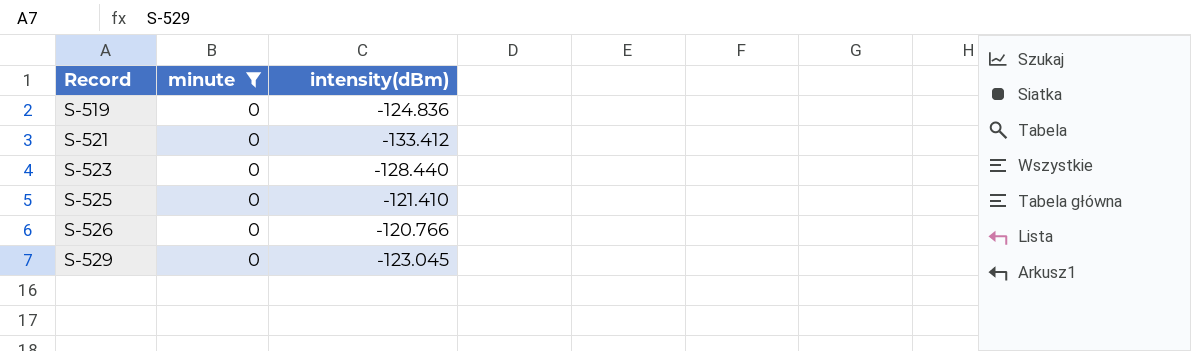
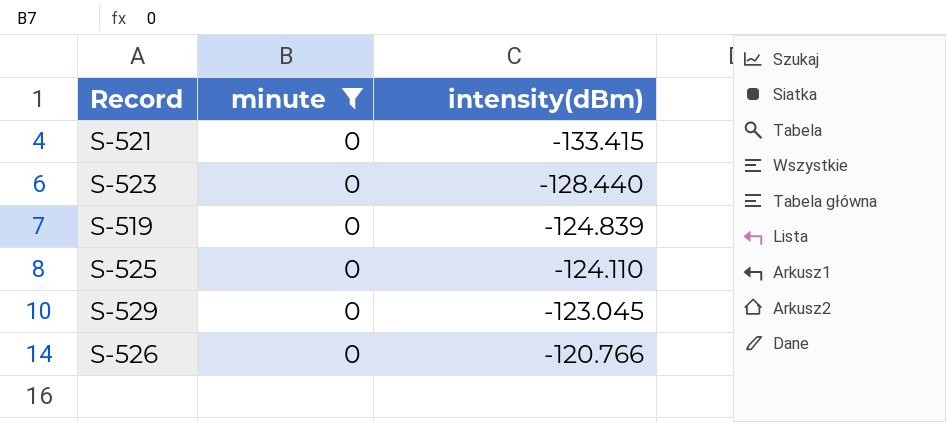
row order: Record ascending -> intensity(dBm) ascending
S-521 | intensity(dBm): -133.412 -> -133.415
S-519 | intensity(dBm): -124.836 -> -124.839
S-525 | intensity(dBm): -121.410 -> -124.110

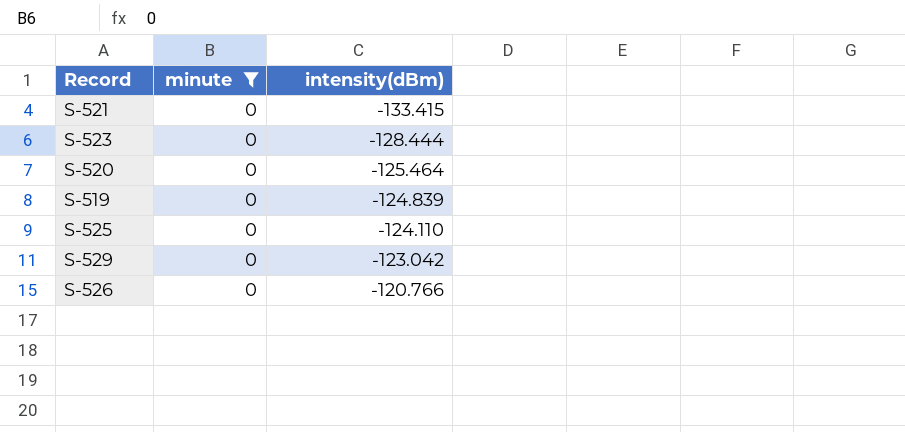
S-523 | intensity(dBm): -128.440 -> -128.444
row S-520: none -> 0 | -125.464
S-529 | intensity(dBm): -123.045 -> -123.042

